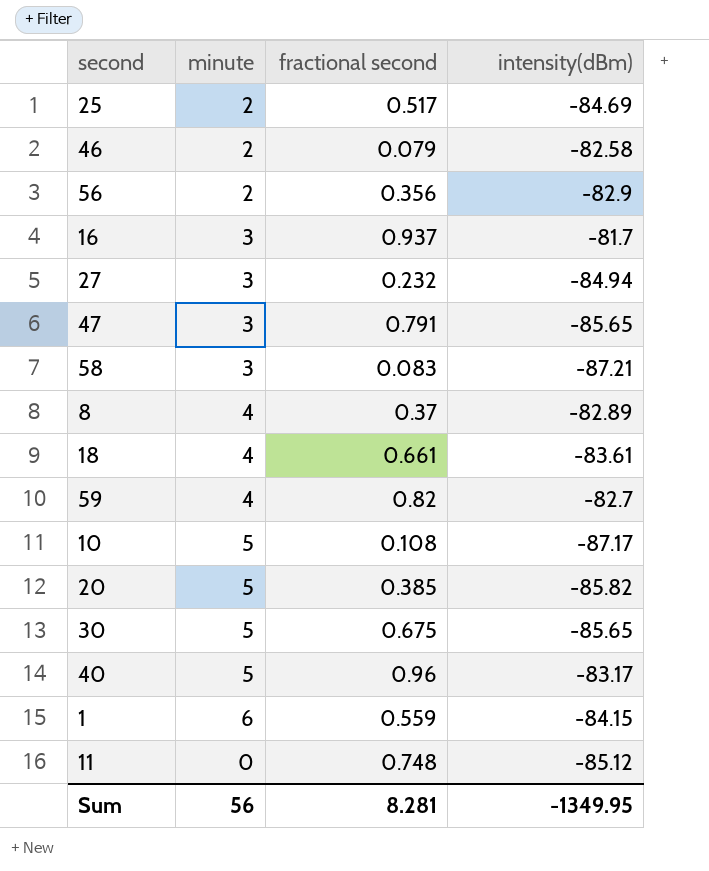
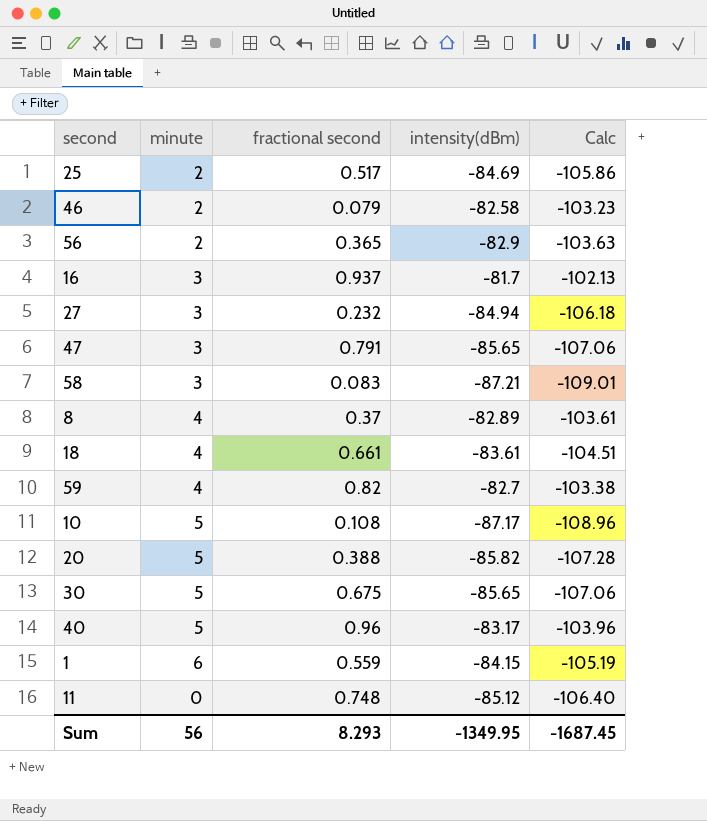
column Calc | formula: none -> [intensity(dBm)] * 1.25
56 | fractional second: 0.356 -> 0.365
20 | fractional second: 0.385 -> 0.388
Sum | fractional second: 8.281 -> 8.293

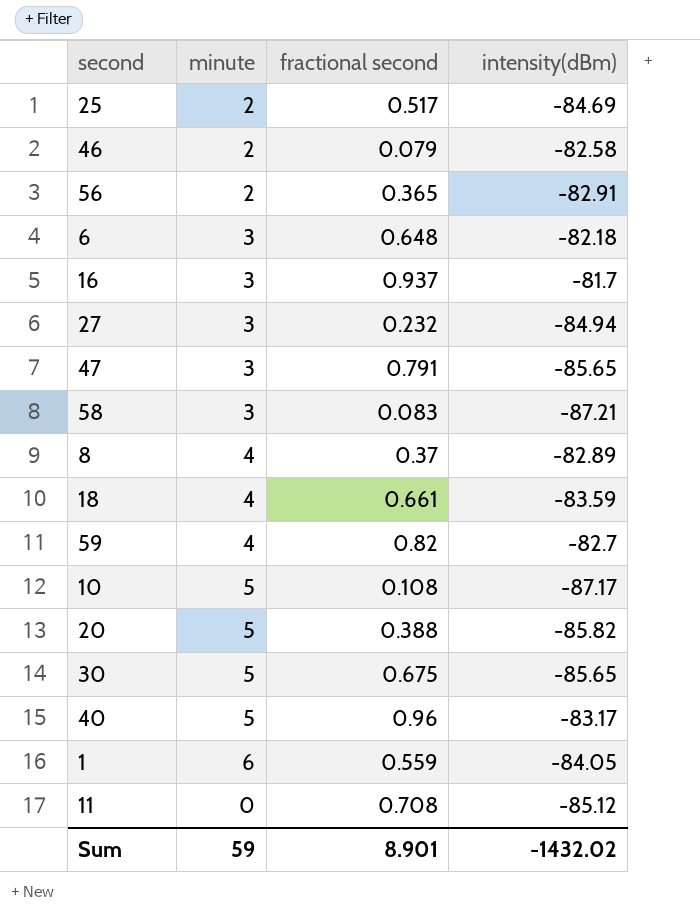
column Calc | formula: [intensity(dBm)] * 1.25 -> none
56 | intensity(dBm): -82.9 -> -82.91
row 6: none -> 3 | 0.648 | -82.18
18 | intensity(dBm): -83.61 -> -83.59
1 | intensity(dBm): -84.15 -> -84.05
11 | fractional second: 0.748 -> 0.708
Sum | minute: 56 -> 59
Sum | fractional second: 8.293 -> 8.901
Sum | intensity(dBm): -1349.95 -> -1432.02

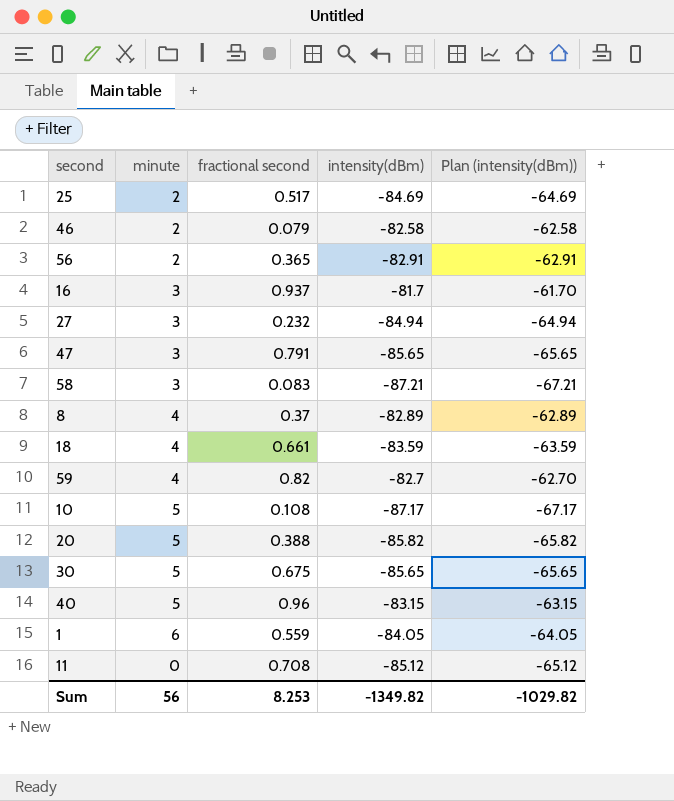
column Plan (intensity(dBm)) | formula: none -> [intensity(dBm)] + 20
row 6: 3 | 0.648 | -82.18 -> none
40 | intensity(dBm): -83.17 -> -83.15
Sum | minute: 59 -> 56
Sum | fractional second: 8.901 -> 8.253
Sum | intensity(dBm): -1432.02 -> -1349.82

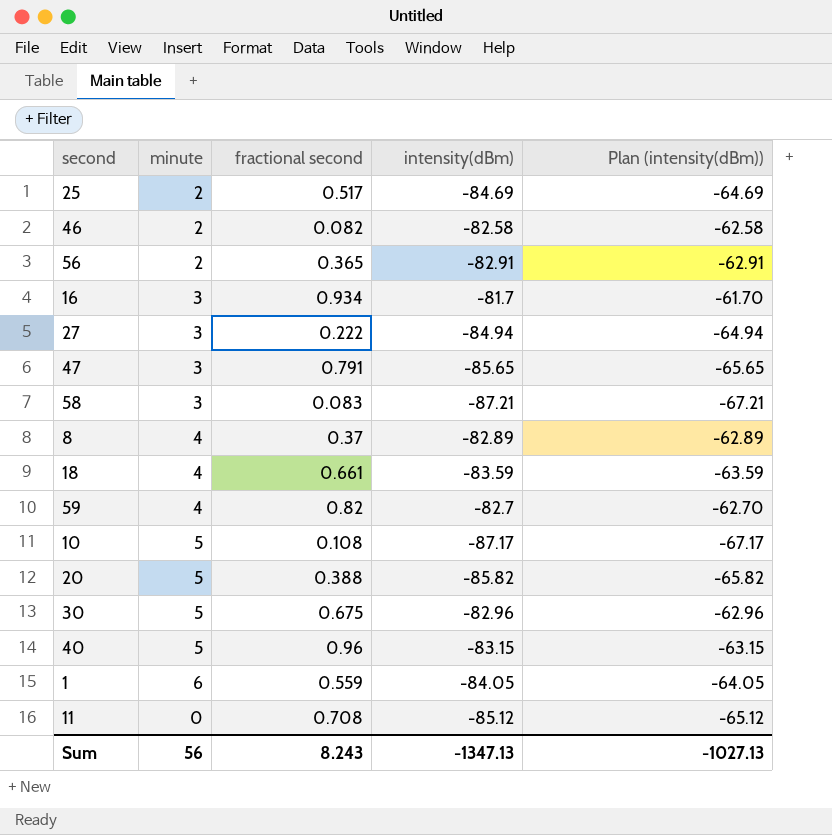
46 | fractional second: 0.079 -> 0.082
16 | fractional second: 0.937 -> 0.934
27 | fractional second: 0.232 -> 0.222
30 | intensity(dBm): -85.65 -> -82.96
30 | Plan (intensity(dBm)): -65.65 -> -62.96
Sum | fractional second: 8.253 -> 8.243
Sum | intensity(dBm): -1349.82 -> -1347.13
Sum | Plan (intensity(dBm)): -1029.82 -> -1027.13

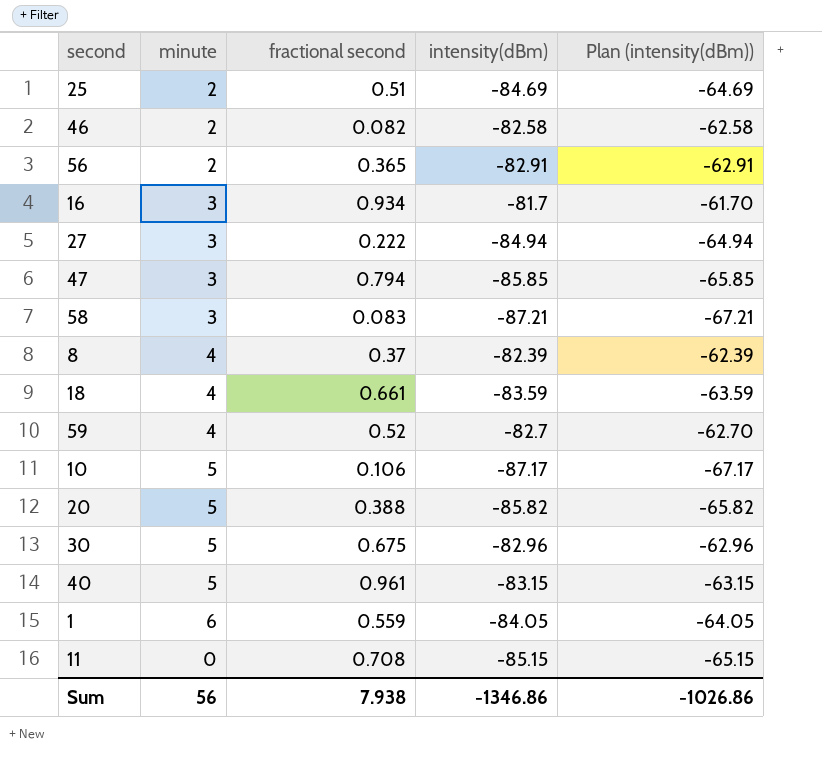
25 | fractional second: 0.517 -> 0.51
47 | fractional second: 0.791 -> 0.794
47 | intensity(dBm): -85.65 -> -85.85
47 | Plan (intensity(dBm)): -65.65 -> -65.85
8 | intensity(dBm): -82.89 -> -82.39
8 | Plan (intensity(dBm)): -62.89 -> -62.39
59 | fractional second: 0.82 -> 0.52
10 | fractional second: 0.108 -> 0.106
40 | fractional second: 0.96 -> 0.961
11 | intensity(dBm): -85.12 -> -85.15
11 | Plan (intensity(dBm)): -65.12 -> -65.15
Sum | fractional second: 8.243 -> 7.938
Sum | intensity(dBm): -1347.13 -> -1346.86
Sum | Plan (intensity(dBm)): -1027.13 -> -1026.86

